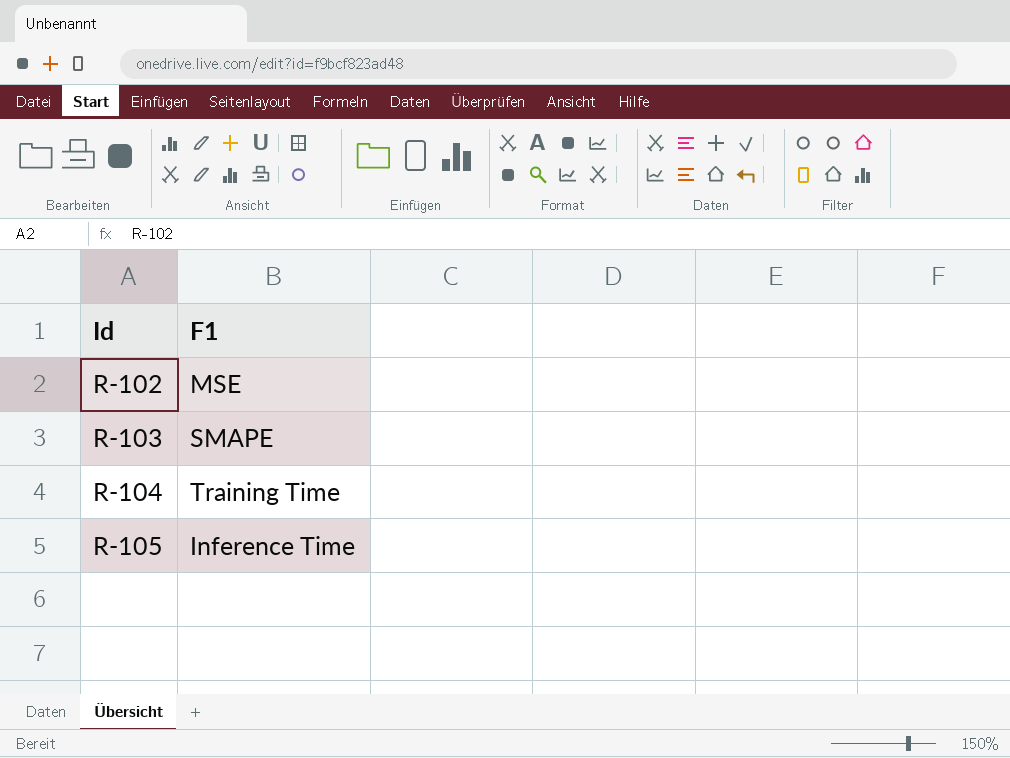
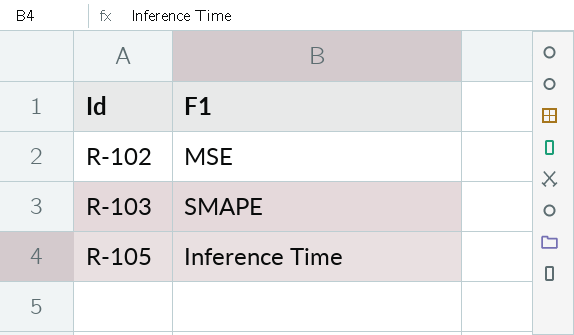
row R-104: Training Time -> none

